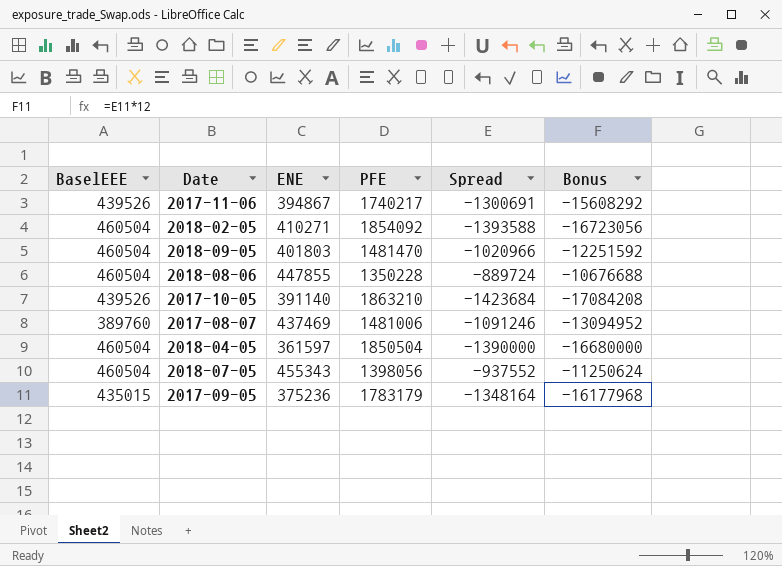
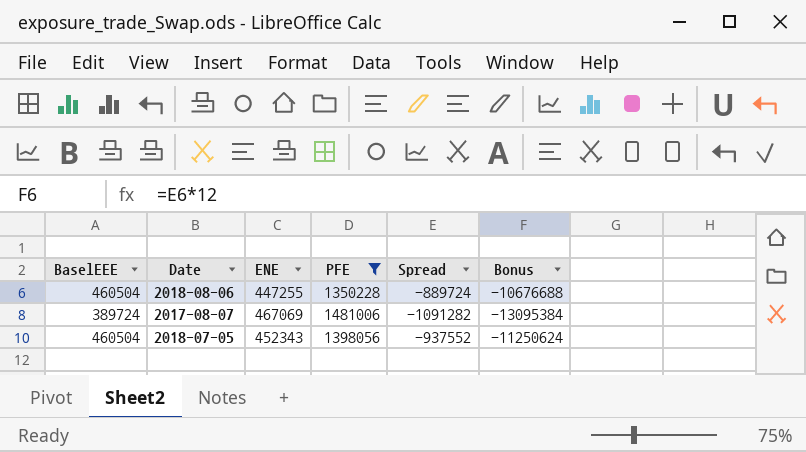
filter: none -> PFE <= 1481006
2018-08-06 | ENE: 447855 -> 447255
2017-08-07 | BaselEEE: 389760 -> 389724
2017-08-07 | ENE: 437469 -> 467069
2017-08-07 | Spread: -1091246 -> -1091282
2017-08-07 | Bonus: -13094952 -> -13095384
2018-07-05 | ENE: 455343 -> 452343

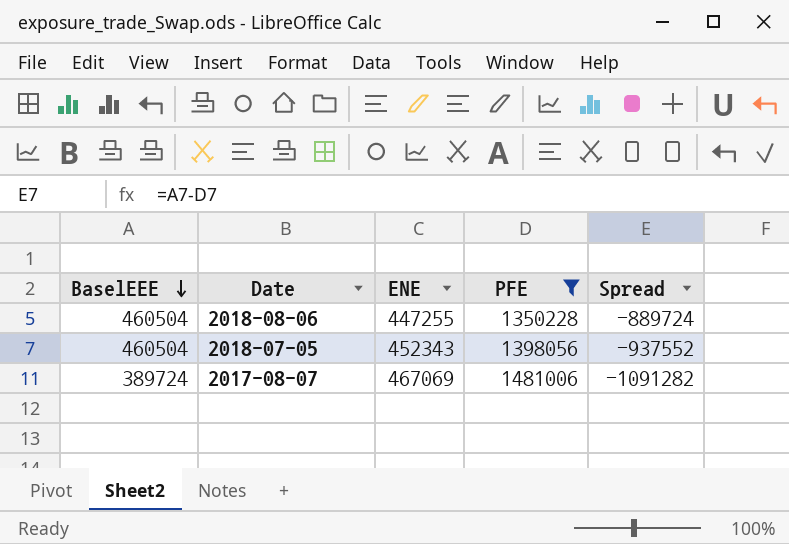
row order: none -> BaselEEE descending
column Bonus | formula: [Spread] * 12 -> none

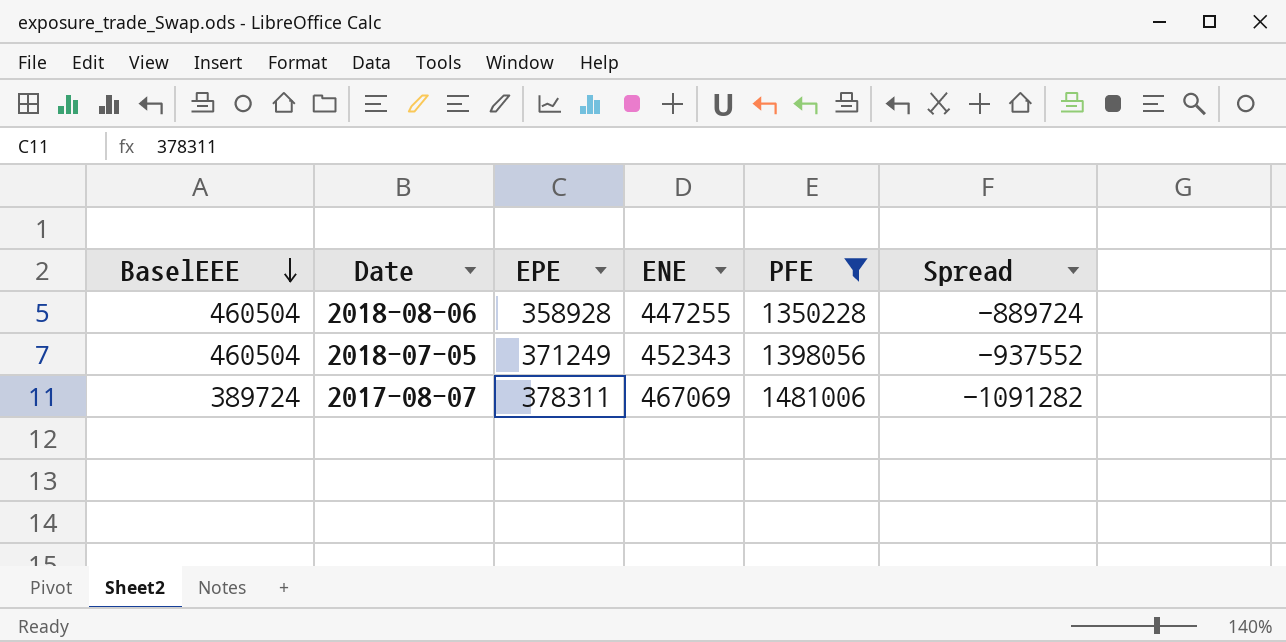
column EPE | position: none -> 3

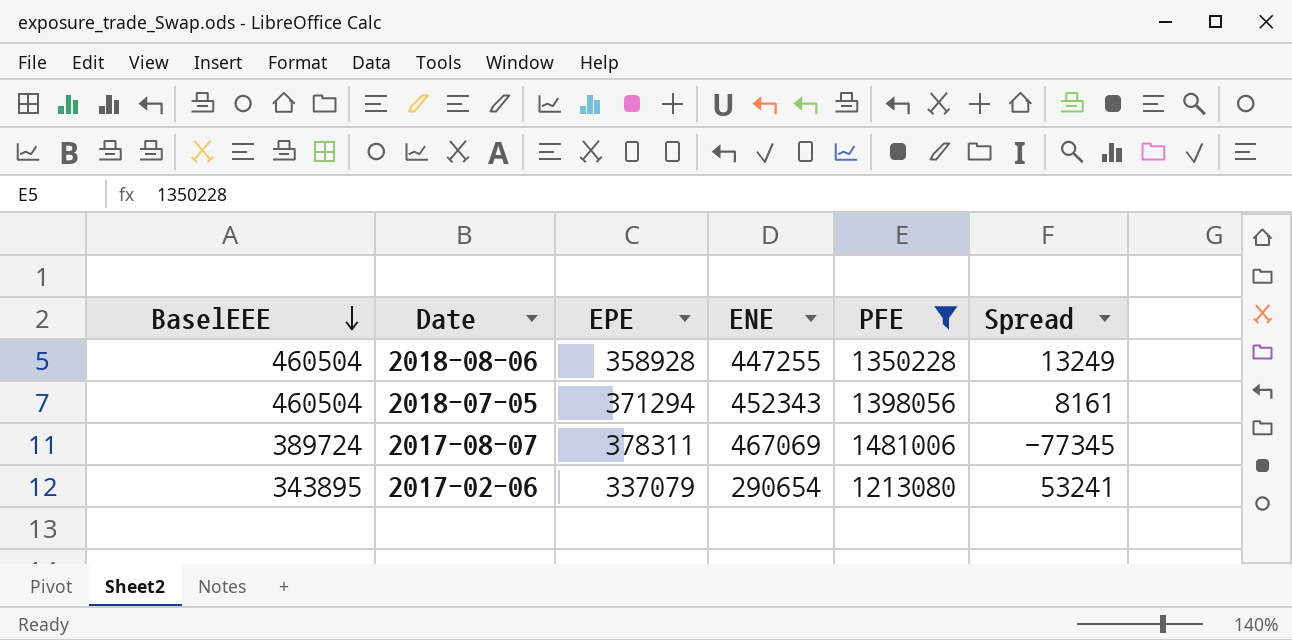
column Spread | formula: [BaselEEE] - [PFE] -> [BaselEEE] - [ENE]
2018-07-05 | EPE: 371249 -> 371294
row 2017-02-06: none -> 343895 | 337079 | 290654 | 1213080 | 53241

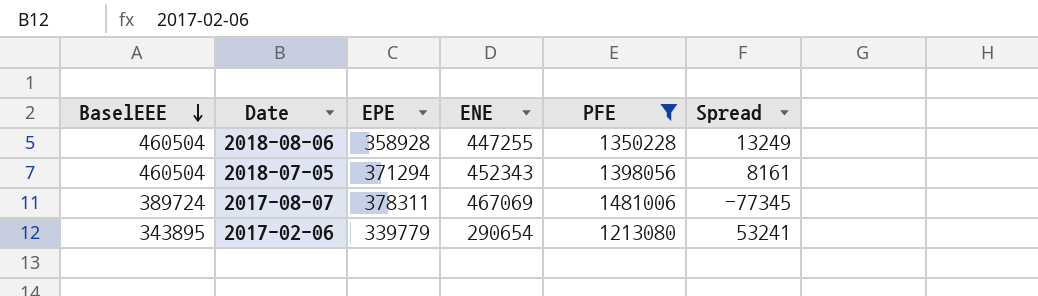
2017-02-06 | EPE: 337079 -> 339779

